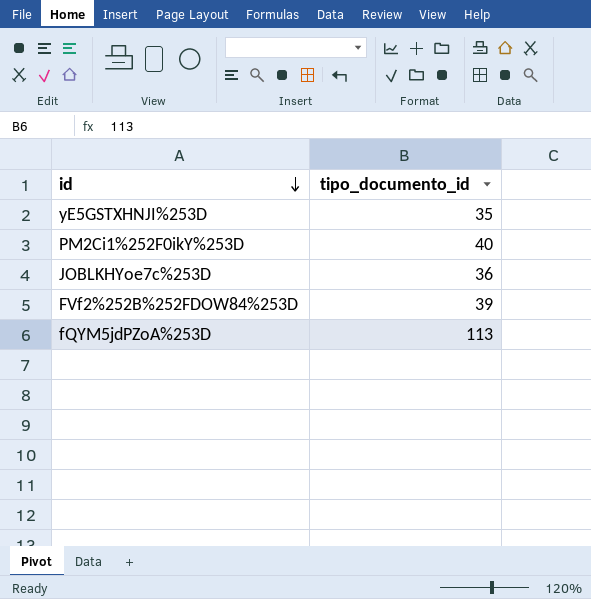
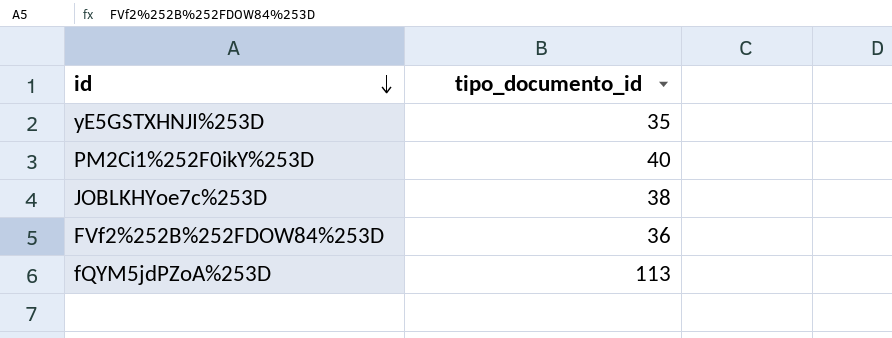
JOBLKHYoe7c%253D | tipo_documento_id: 36 -> 38
FVf2%252B%252FDOW84%253D | tipo_documento_id: 39 -> 36

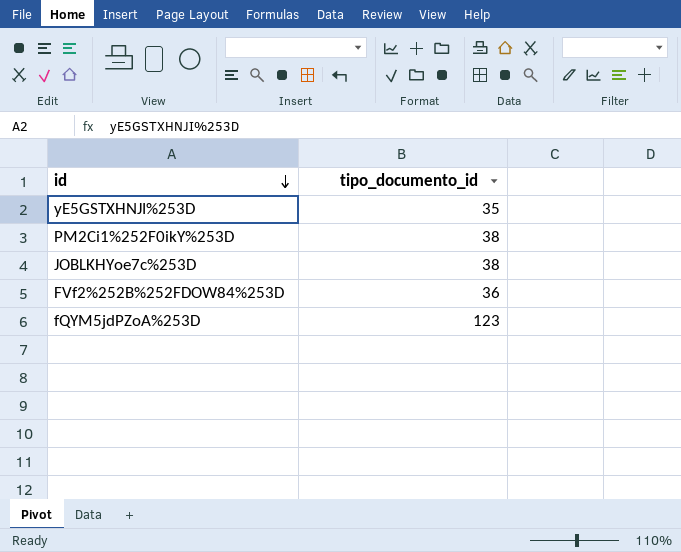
PM2Ci1%252F0ikY%253D | tipo_documento_id: 40 -> 38
fQYM5jdPZoA%253D | tipo_documento_id: 113 -> 123

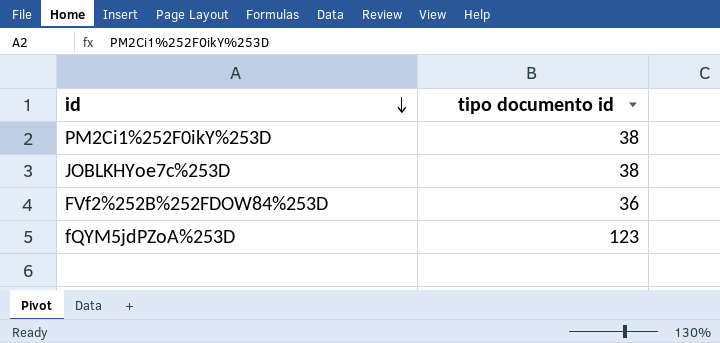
column name: tipo_documento_id -> tipo documento id
row yE5GSTXHNJI%253D: 35 -> none

